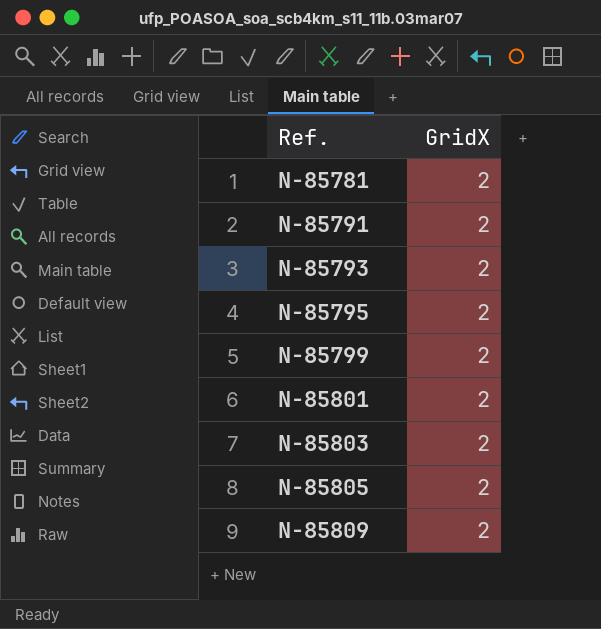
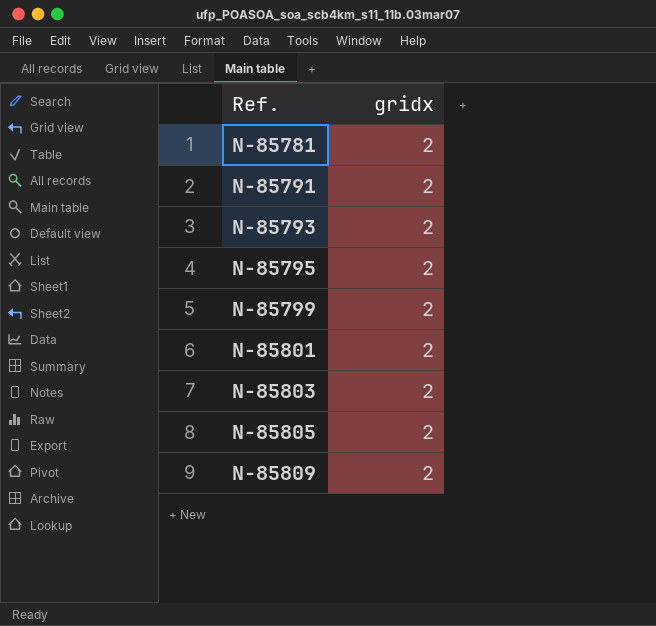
column name: GridX -> gridx

